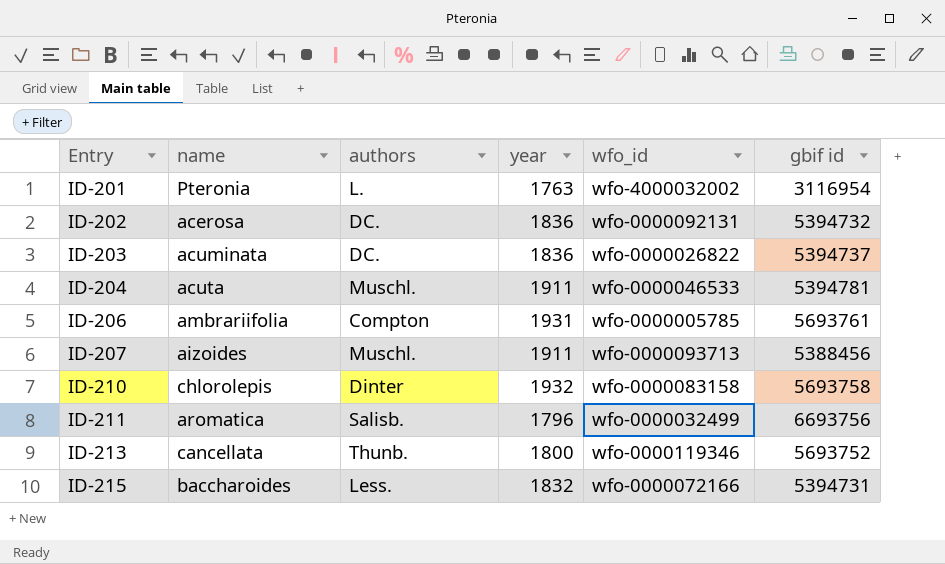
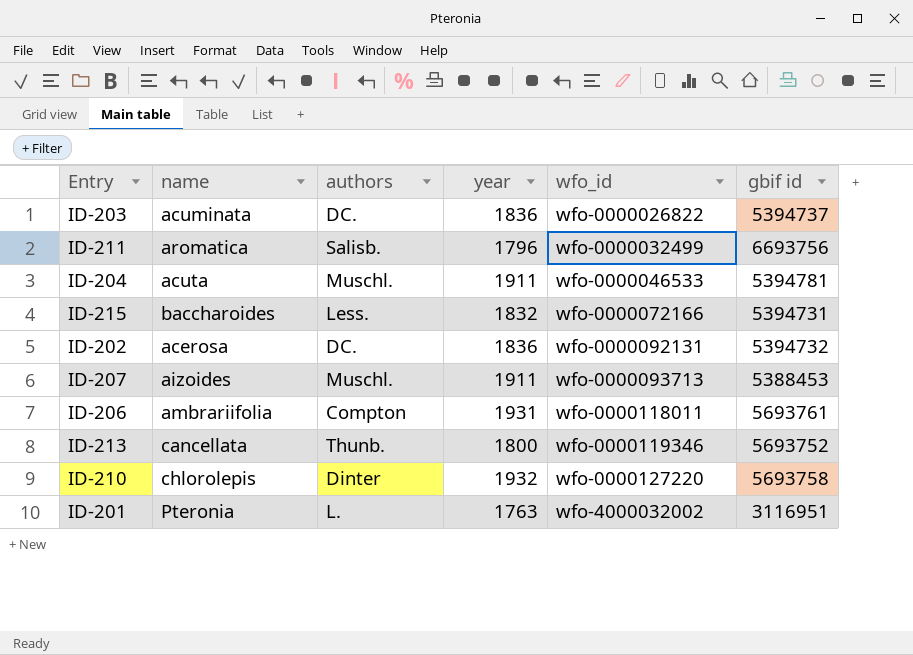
row order: Entry ascending -> wfo_id ascending
ID-207 | gbif id: 5388456 -> 5388453
ID-206 | wfo_id: wfo-0000005785 -> wfo-0000118011
ID-210 | wfo_id: wfo-0000083158 -> wfo-0000127220
ID-201 | gbif id: 3116954 -> 3116951

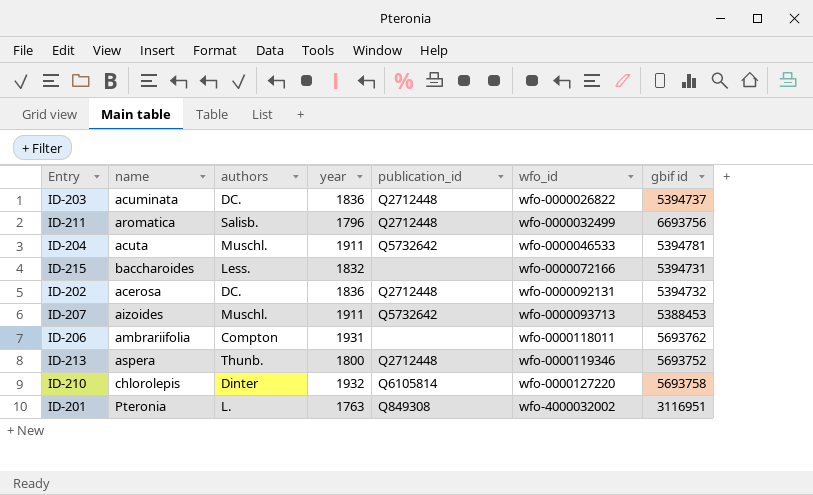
column publication_id | position: none -> 5
ID-206 | gbif id: 5693761 -> 5693762
ID-213 | name: cancellata -> aspera

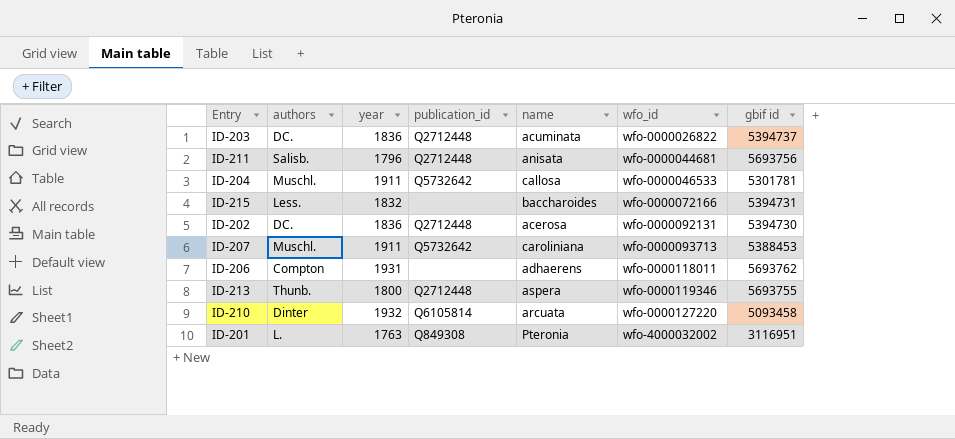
column name | position: 2 -> 5
ID-211 | name: aromatica -> anisata
ID-211 | wfo_id: wfo-0000032499 -> wfo-0000044681
ID-211 | gbif id: 6693756 -> 5693756
ID-204 | name: acuta -> callosa
ID-204 | gbif id: 5394781 -> 5301781
ID-202 | gbif id: 5394732 -> 5394730
ID-207 | name: aizoides -> caroliniana
ID-206 | name: ambrariifolia -> adhaerens
ID-213 | gbif id: 5693752 -> 5693755
ID-210 | name: chlorolepis -> arcuata
ID-210 | gbif id: 5693758 -> 5093458

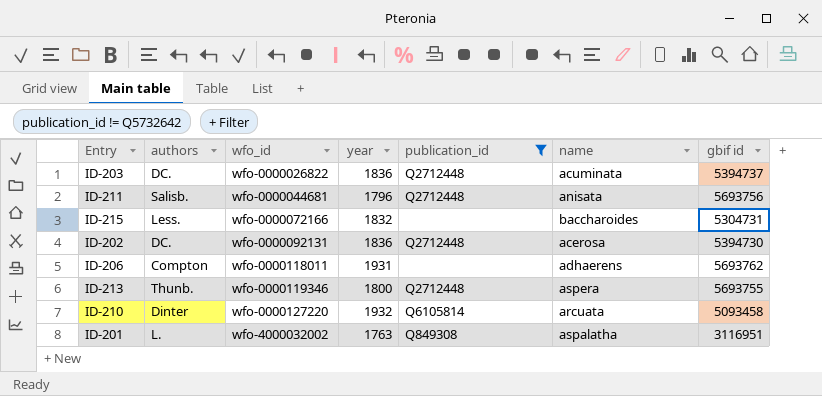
filter: none -> publication_id != Q5732642
column wfo_id | position: 6 -> 3
ID-215 | gbif id: 5394731 -> 5304731
ID-201 | name: Pteronia -> aspalatha

